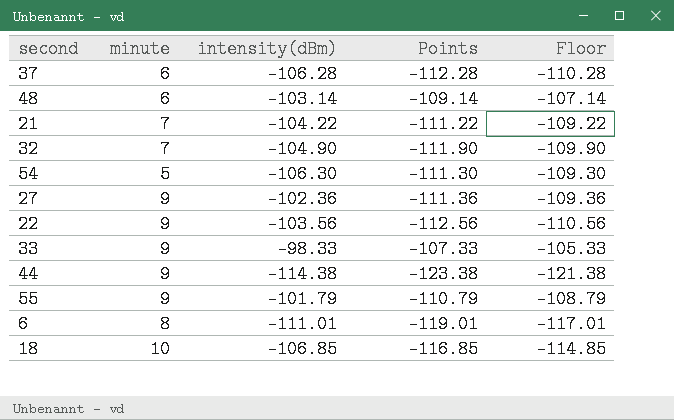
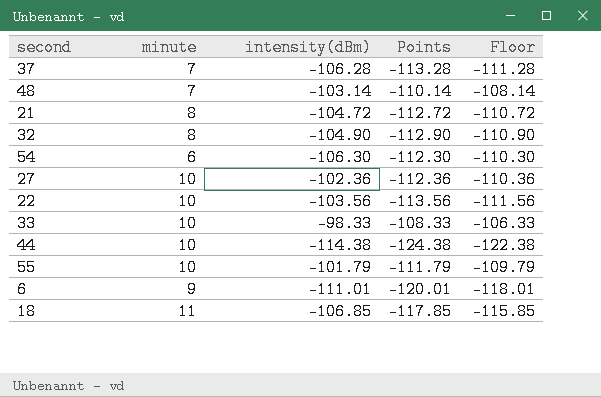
37 | minute: 6 -> 7
37 | Points: -112.28 -> -113.28
37 | Floor: -110.28 -> -111.28
48 | minute: 6 -> 7
48 | Points: -109.14 -> -110.14
48 | Floor: -107.14 -> -108.14
21 | minute: 7 -> 8
21 | intensity(dBm): -104.22 -> -104.72
21 | Points: -111.22 -> -112.72
21 | Floor: -109.22 -> -110.72
32 | minute: 7 -> 8
32 | Points: -111.90 -> -112.90
32 | Floor: -109.90 -> -110.90
54 | minute: 5 -> 6
54 | Points: -111.30 -> -112.30
54 | Floor: -109.30 -> -110.30
27 | minute: 9 -> 10
27 | Points: -111.36 -> -112.36
27 | Floor: -109.36 -> -110.36
22 | minute: 9 -> 10
22 | Points: -112.56 -> -113.56
22 | Floor: -110.56 -> -111.56
33 | minute: 9 -> 10
33 | Points: -107.33 -> -108.33
33 | Floor: -105.33 -> -106.33
44 | minute: 9 -> 10
44 | Points: -123.38 -> -124.38
44 | Floor: -121.38 -> -122.38
55 | minute: 9 -> 10
55 | Points: -110.79 -> -111.79
55 | Floor: -108.79 -> -109.79
6 | minute: 8 -> 9
6 | Points: -119.01 -> -120.01
6 | Floor: -117.01 -> -118.01
18 | minute: 10 -> 11
18 | Points: -116.85 -> -117.85
18 | Floor: -114.85 -> -115.85

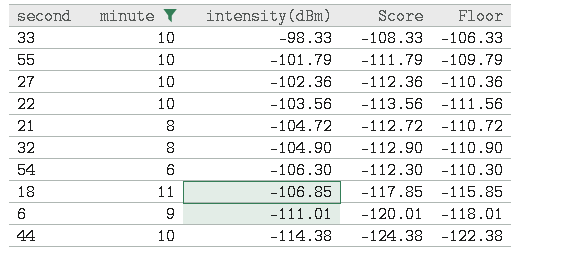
filter: none -> minute != 7
row order: none -> intensity(dBm) descending
column name: Points -> Score

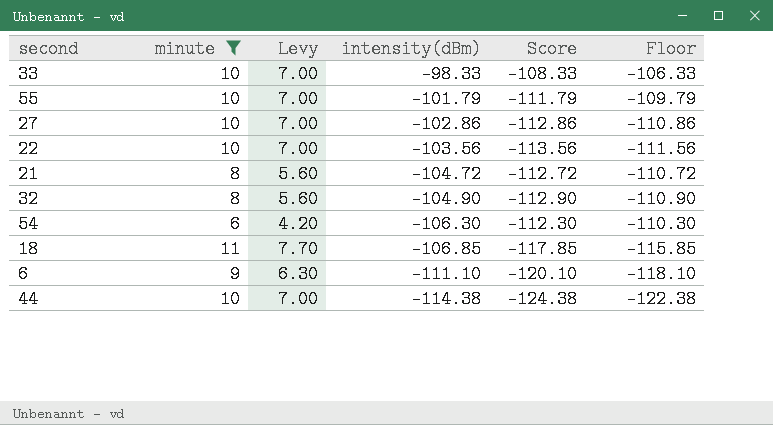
column Levy | formula: none -> [minute] * 0.7
27 | intensity(dBm): -102.36 -> -102.86
27 | Score: -112.36 -> -112.86
27 | Floor: -110.36 -> -110.86
6 | intensity(dBm): -111.01 -> -111.10
6 | Score: -120.01 -> -120.10
6 | Floor: -118.01 -> -118.10

